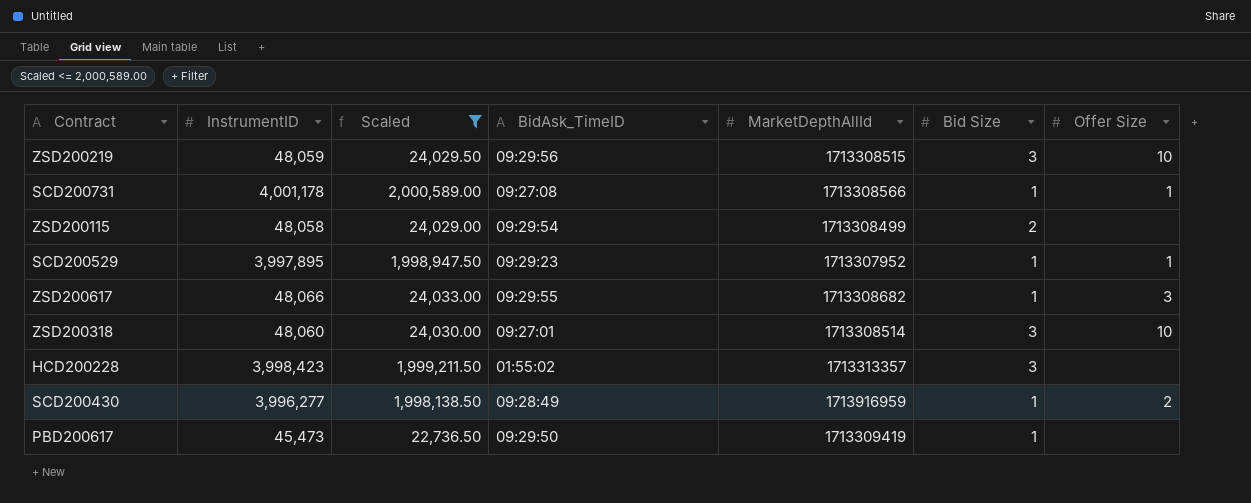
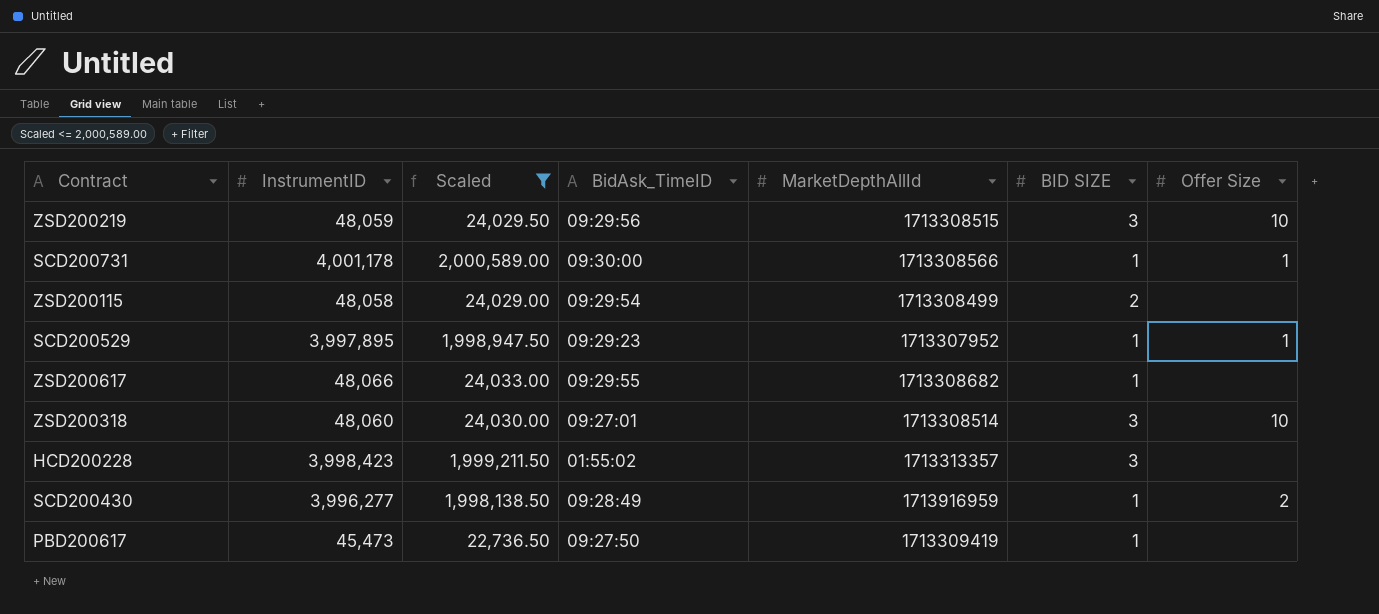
column name: Bid Size -> BID SIZE
SCD200731 | BidAsk_TimeID: 09:27:08 -> 09:30:00
ZSD200617 | Offer Size: 3 -> none
PBD200617 | BidAsk_TimeID: 09:29:50 -> 09:27:50

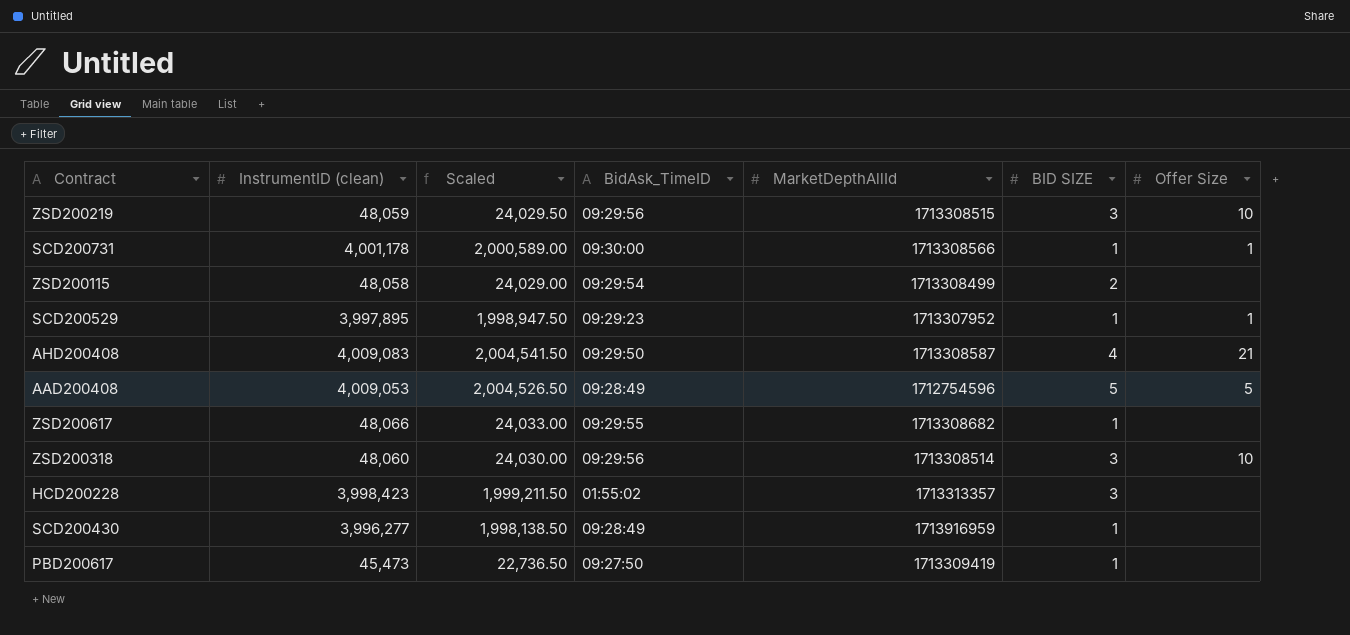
filter: Scaled <= 2,000,589.00 -> none
column name: InstrumentID -> InstrumentID (clean)
ZSD200318 | BidAsk_TimeID: 09:27:01 -> 09:29:56
SCD200430 | Offer Size: 2 -> none

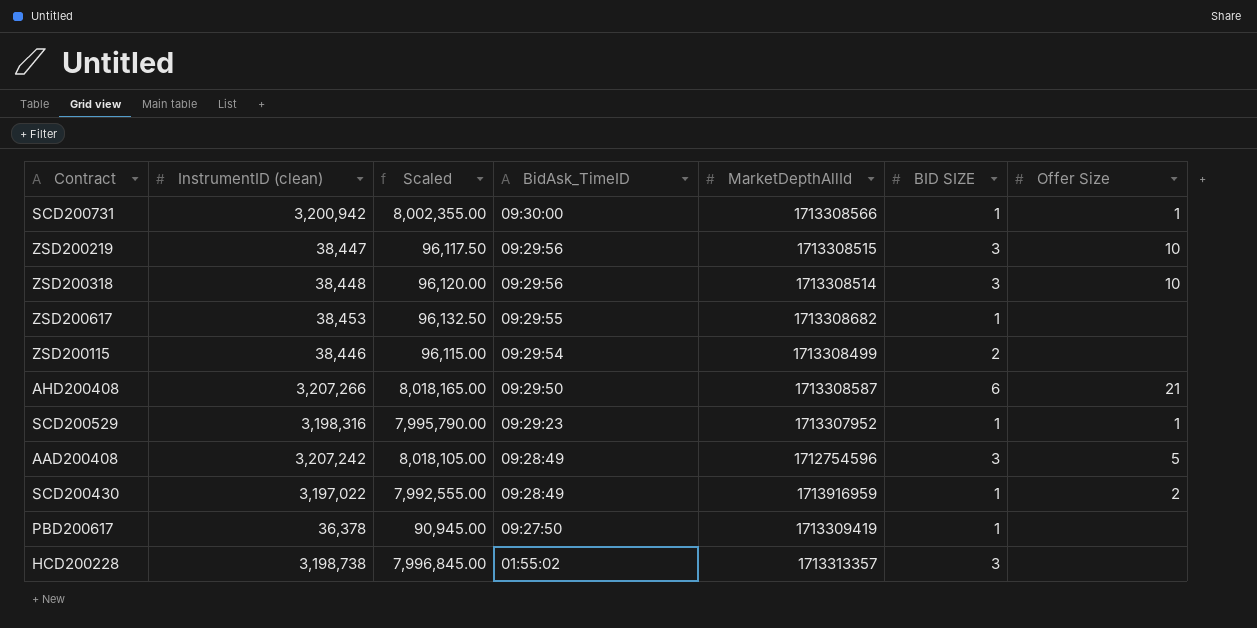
row order: none -> BidAsk_TimeID descending
column Scaled | formula: [InstrumentID (clean)] * 0.5 -> [InstrumentID (clean)] * 2.5
SCD200731 | InstrumentID (clean): 4,001,178 -> 3,200,942
ZSD200219 | InstrumentID (clean): 48,059 -> 38,447
ZSD200318 | InstrumentID (clean): 48,060 -> 38,448
ZSD200617 | InstrumentID (clean): 48,066 -> 38,453
ZSD200115 | InstrumentID (clean): 48,058 -> 38,446
AHD200408 | InstrumentID (clean): 4,009,083 -> 3,207,266
AHD200408 | BID SIZE: 4 -> 6
SCD200529 | InstrumentID (clean): 3,997,895 -> 3,198,316
AAD200408 | InstrumentID (clean): 4,009,053 -> 3,207,242
AAD200408 | BID SIZE: 5 -> 3
SCD200430 | InstrumentID (clean): 3,996,277 -> 3,197,022
SCD200430 | Offer Size: none -> 2
PBD200617 | InstrumentID (clean): 45,473 -> 36,378
HCD200228 | InstrumentID (clean): 3,998,423 -> 3,198,738

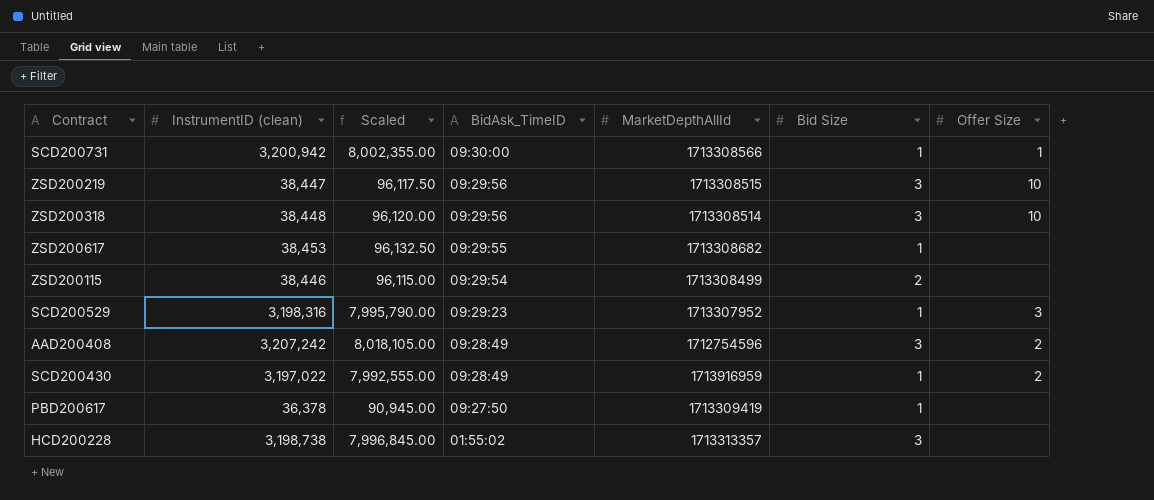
column name: BID SIZE -> Bid Size
row AHD200408: 3,207,266 | 8,018,165.00 | 09:29:50 | 1713308587 | 6 | 21 -> none
SCD200529 | Offer Size: 1 -> 3
AAD200408 | Offer Size: 5 -> 2

